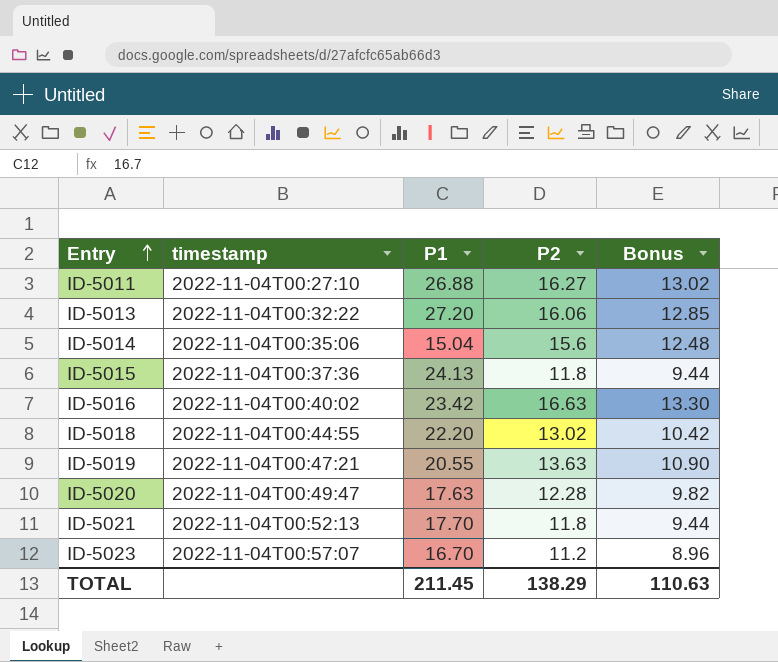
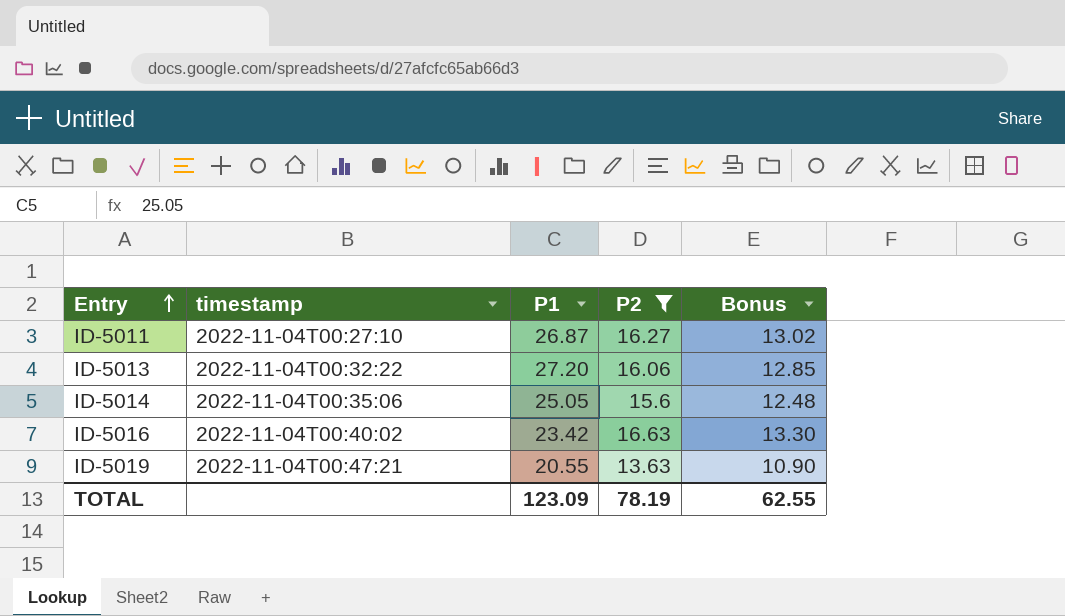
filter: none -> P2 >= 13.63
ID-5011 | P1: 26.88 -> 26.87
ID-5014 | P1: 15.04 -> 25.05
TOTAL | P1: 211.45 -> 123.09
TOTAL | P2: 138.29 -> 78.19
TOTAL | Bonus: 110.63 -> 62.55

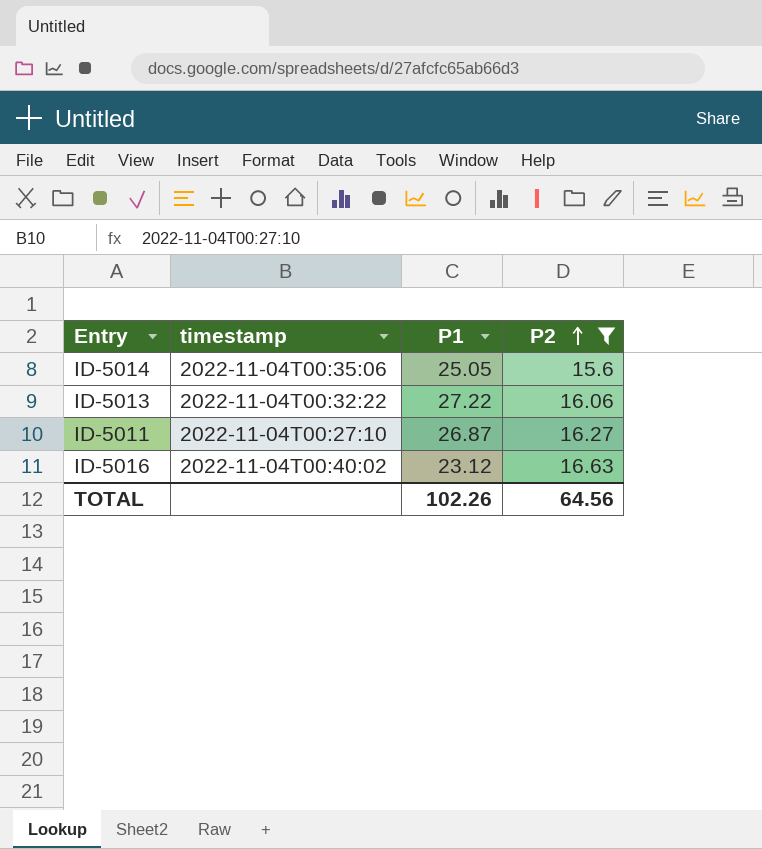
row order: Entry ascending -> P2 ascending
column Bonus | formula: [P2] * 0.8 -> none
row ID-5019: 2022-11-04T00:47:21 | 20.55 | 13.63 | 10.90 -> none
ID-5013 | P1: 27.20 -> 27.22
ID-5016 | P1: 23.42 -> 23.12
TOTAL | P1: 123.09 -> 102.26
TOTAL | P2: 78.19 -> 64.56

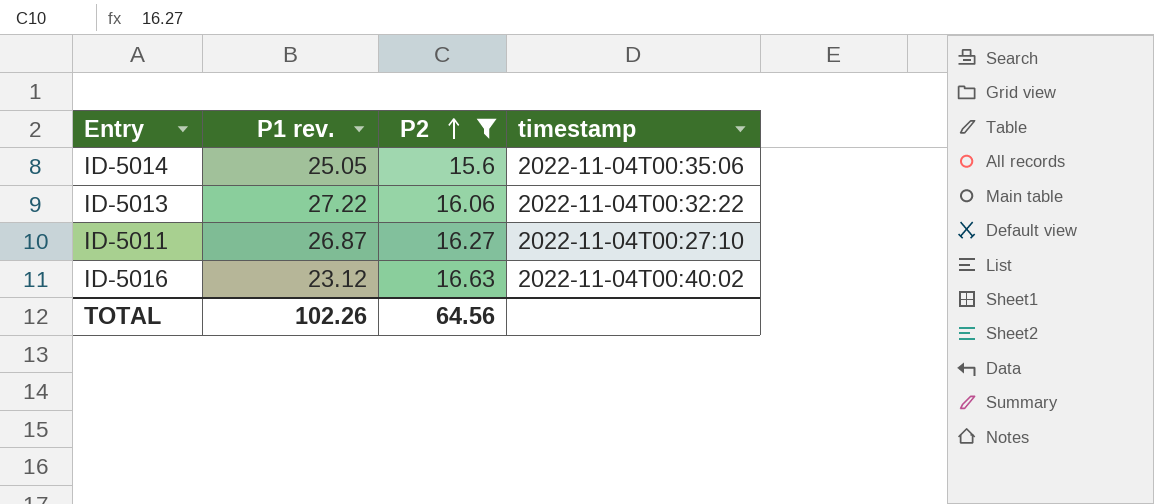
column name: P1 -> P1 rev.
column timestamp | position: 2 -> 4

